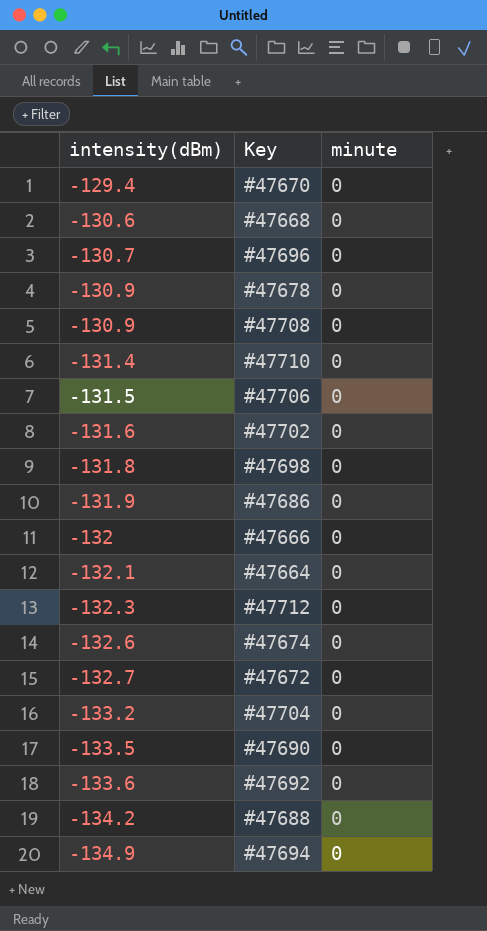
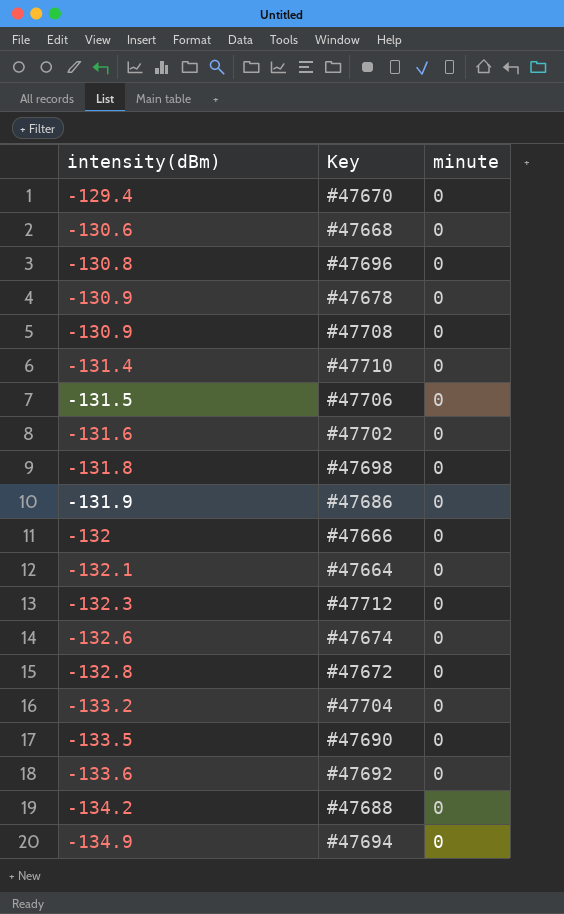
#47696 | intensity(dBm): -130.7 -> -130.8
#47672 | intensity(dBm): -132.7 -> -132.8

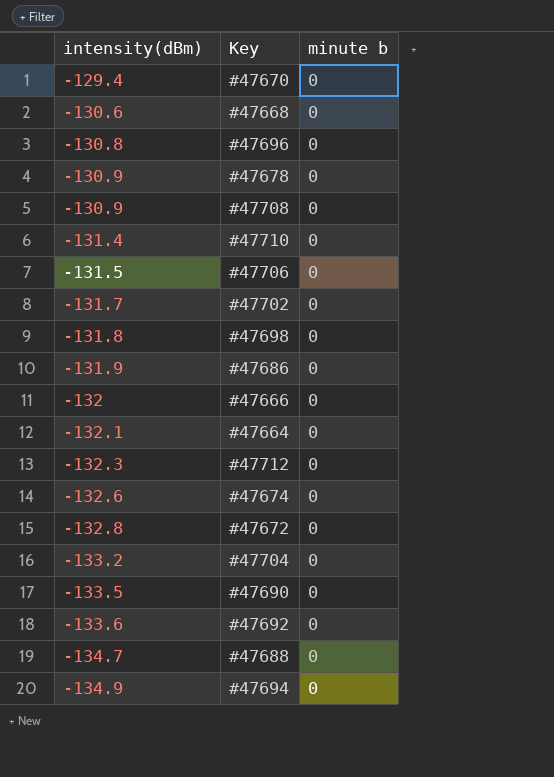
column name: minute -> minute b
#47702 | intensity(dBm): -131.6 -> -131.7
#47688 | intensity(dBm): -134.2 -> -134.7

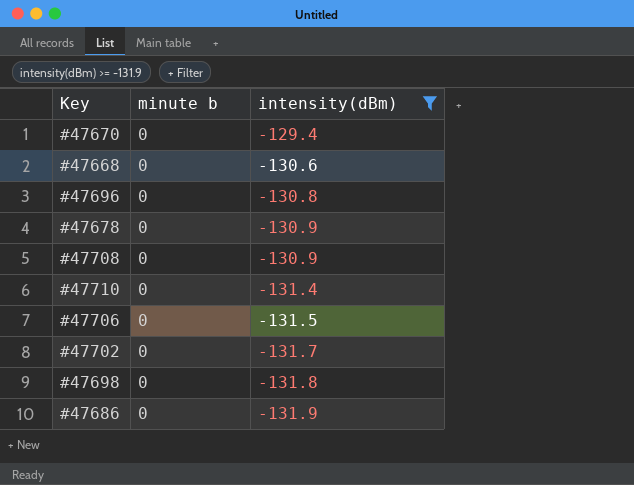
filter: none -> intensity(dBm) >= -131.9
column intensity(dBm) | position: 1 -> 3

